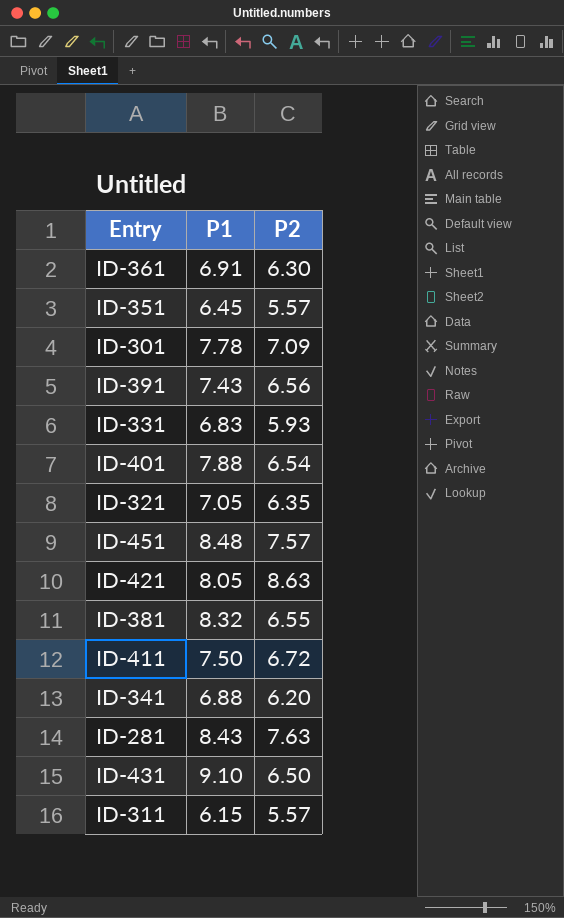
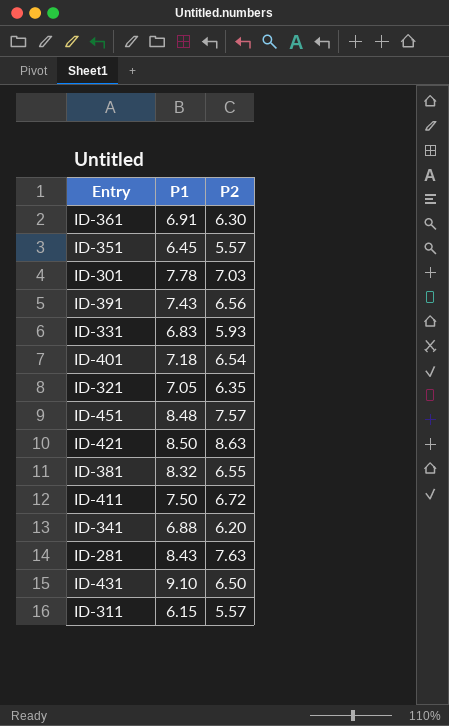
ID-301 | P2: 7.09 -> 7.03
ID-401 | P1: 7.88 -> 7.18
ID-421 | P1: 8.05 -> 8.50

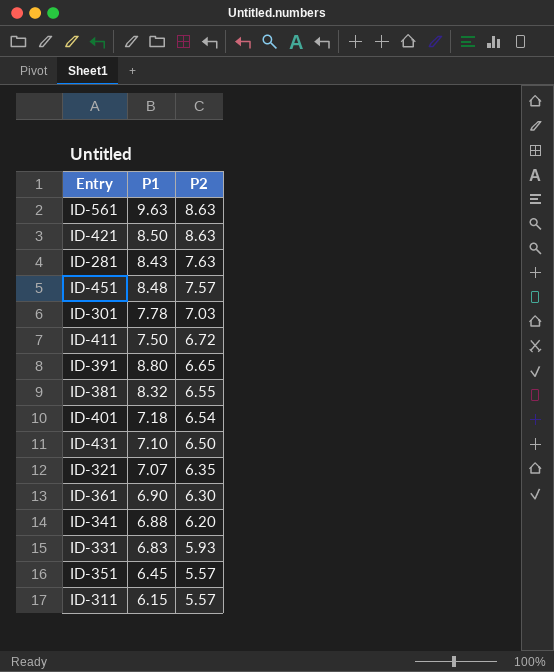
row order: none -> P2 descending
row ID-561: none -> 9.63 | 8.63
ID-391 | P1: 7.43 -> 8.80
ID-391 | P2: 6.56 -> 6.65
ID-431 | P1: 9.10 -> 7.10
ID-321 | P1: 7.05 -> 7.07
ID-361 | P1: 6.91 -> 6.90

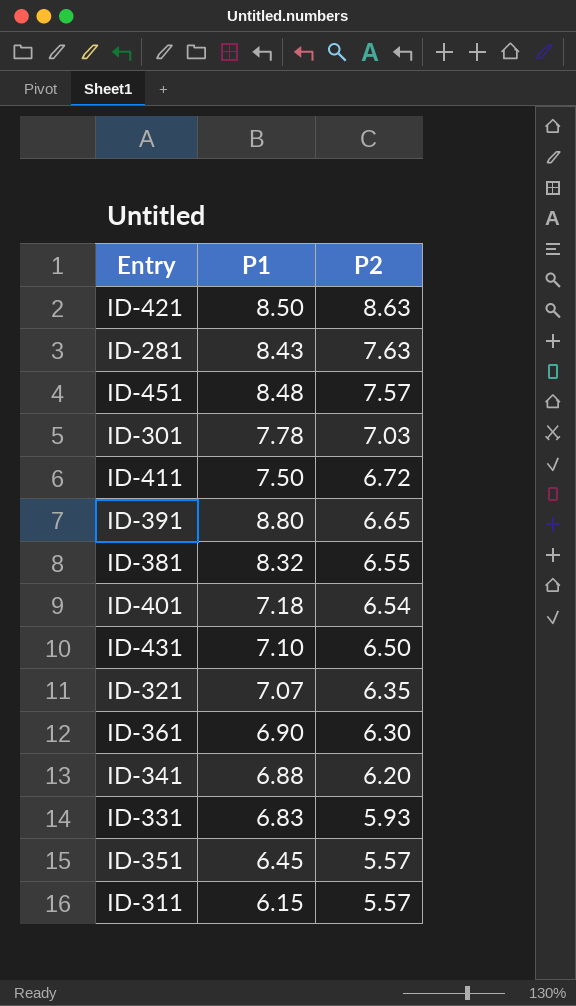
row ID-561: 9.63 | 8.63 -> none

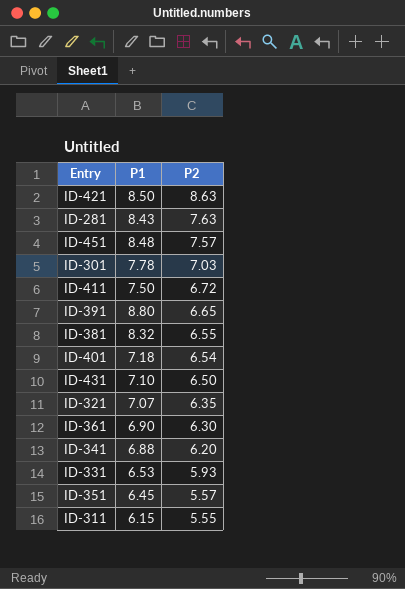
ID-331 | P1: 6.83 -> 6.53
ID-311 | P2: 5.57 -> 5.55

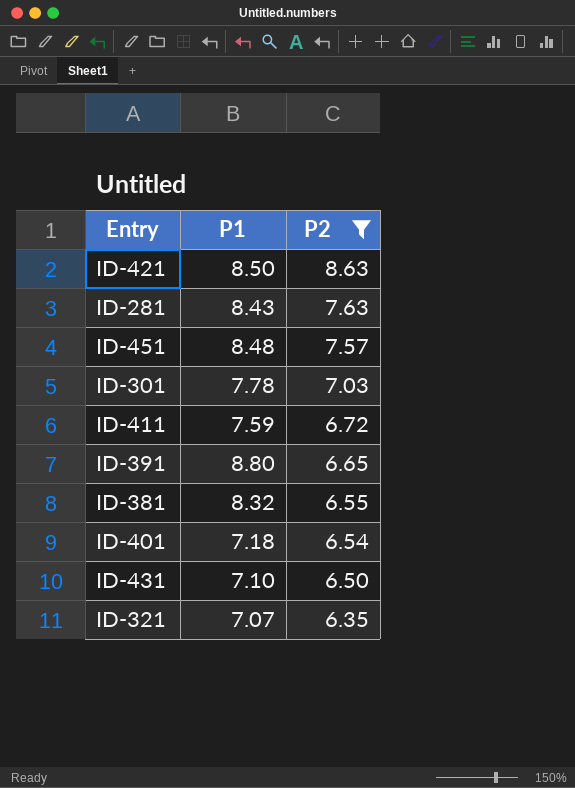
filter: none -> P2 >= 6.35
ID-411 | P1: 7.50 -> 7.59

